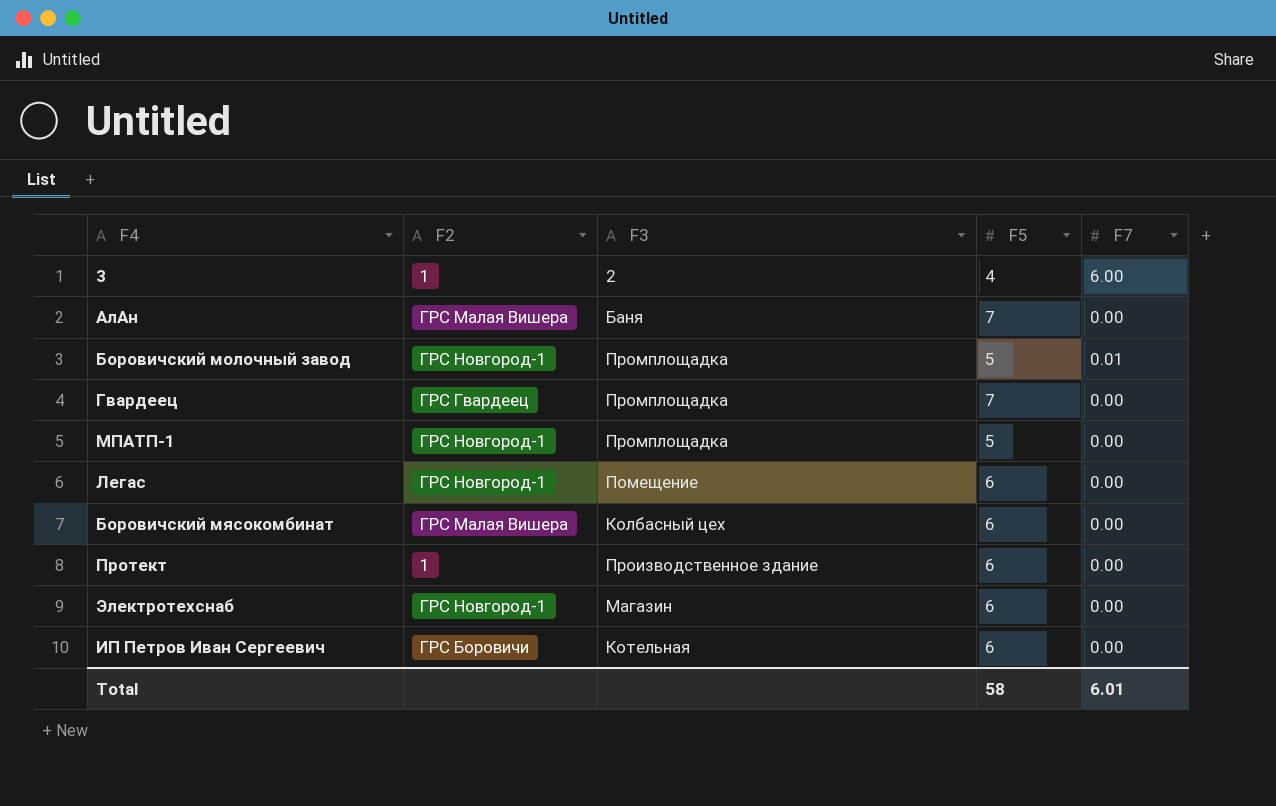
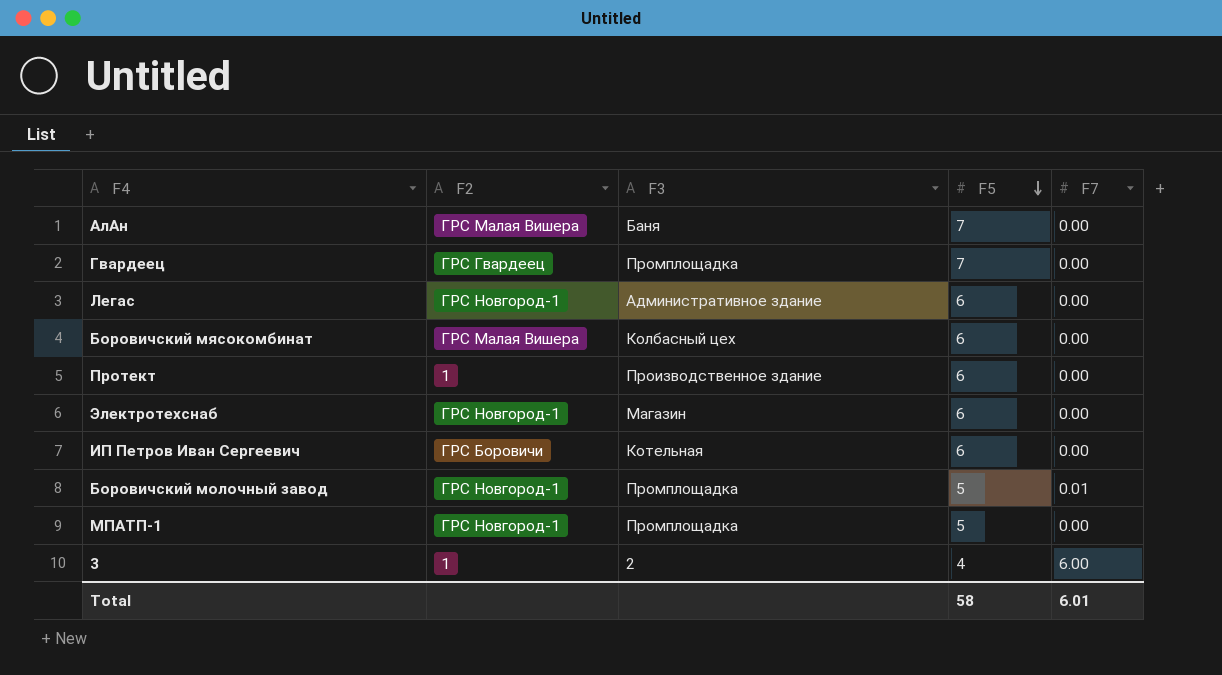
row order: none -> F5 descending
Легас | F3: Помещение -> Административное здание

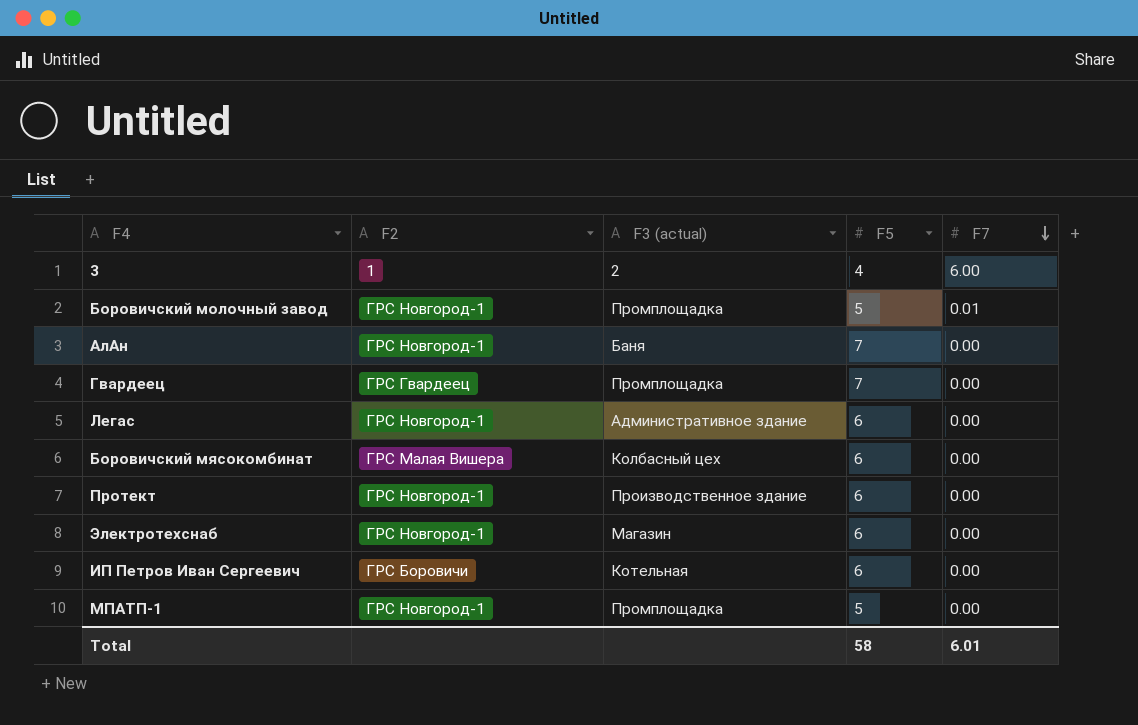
row order: F5 descending -> F7 descending
column name: F3 -> F3 (actual)
АлАн | F2: ГРС Малая Вишера -> ГРС Новгород-1
Протект | F2: 1 -> ГРС Новгород-1

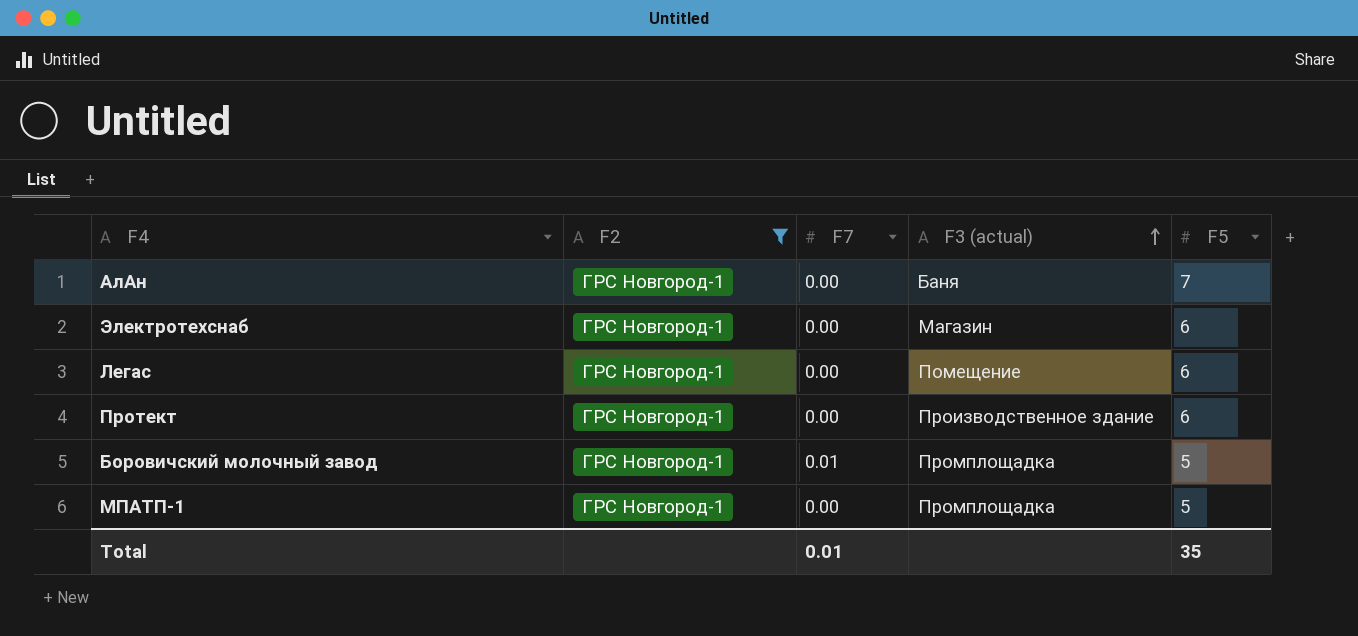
filter: none -> F2 = ГРС Новгород-1
row order: F7 descending -> F3 (actual) ascending
column F7 | position: 5 -> 3
Легас | F3 (actual): Административное здание -> Помещение
Total | F7: 6.01 -> 0.01
Total | F5: 58 -> 35

